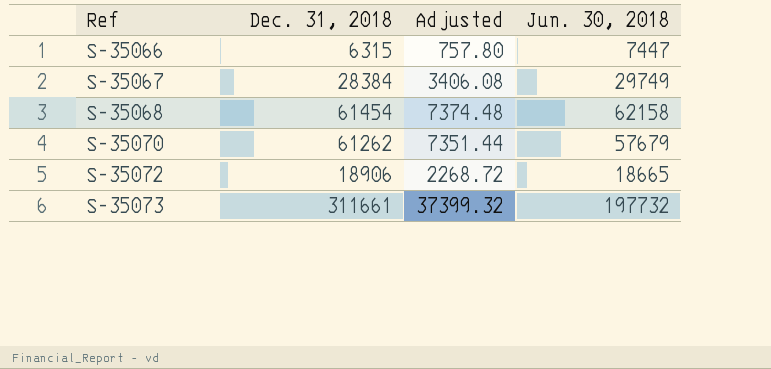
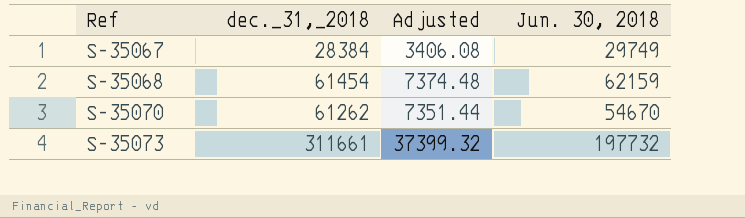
column name: Dec. 31, 2018 -> dec._31,_2018
row S-35066: 6315 | 757.80 | 7447 -> none
row S-35072: 18906 | 2268.72 | 18665 -> none
S-35068 | Jun. 30, 2018: 62158 -> 62159
S-35070 | Jun. 30, 2018: 57679 -> 54670

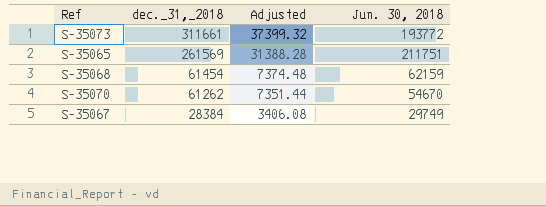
row order: Ref ascending -> dec._31,_2018 descending
S-35073 | Jun. 30, 2018: 197732 -> 193772
row S-35065: none -> 261569 | 31388.28 | 211751

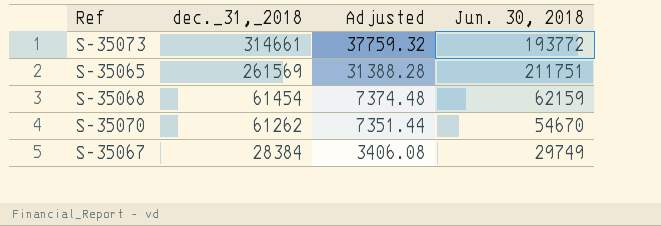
S-35073 | dec._31,_2018: 311661 -> 314661
S-35073 | Adjusted: 37399.32 -> 37759.32

